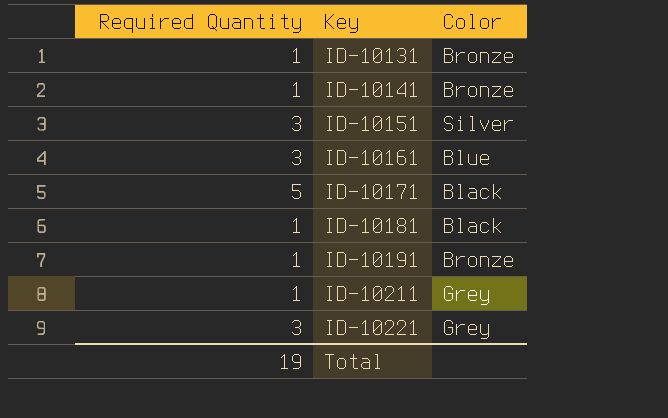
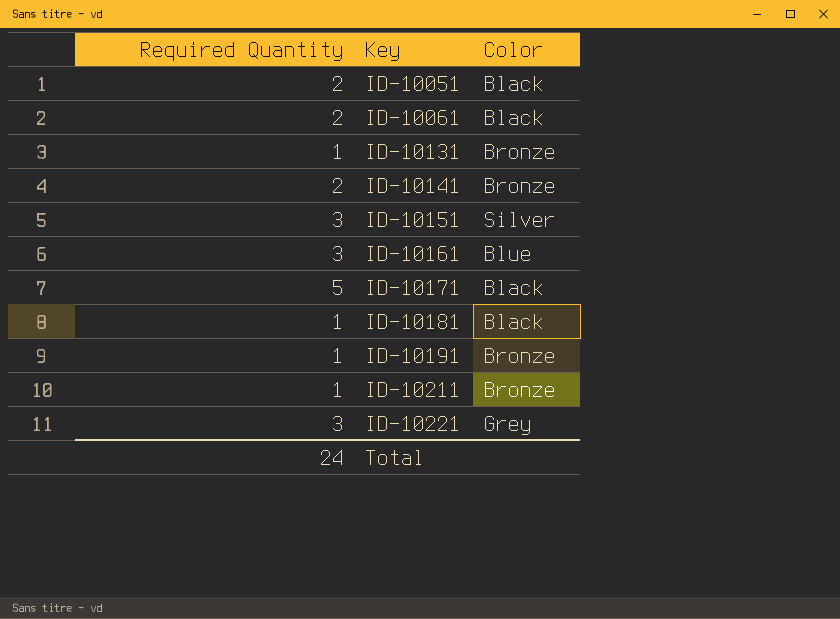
row ID-10051: none -> 2 | Black
row ID-10061: none -> 2 | Black
ID-10141 | Required Quantity: 1 -> 2
ID-10211 | Color: Grey -> Bronze
Total | Required Quantity: 19 -> 24

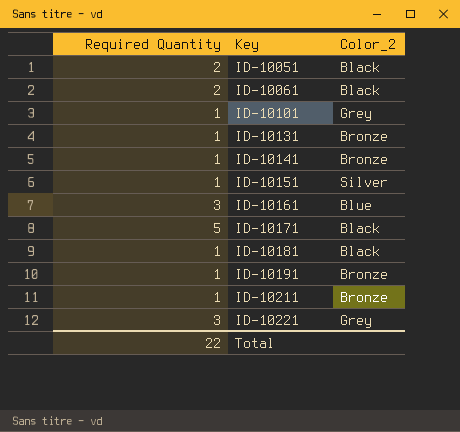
column name: Color -> Color_2
row ID-10101: none -> 1 | Grey
ID-10141 | Required Quantity: 2 -> 1
ID-10151 | Required Quantity: 3 -> 1
Total | Required Quantity: 24 -> 22

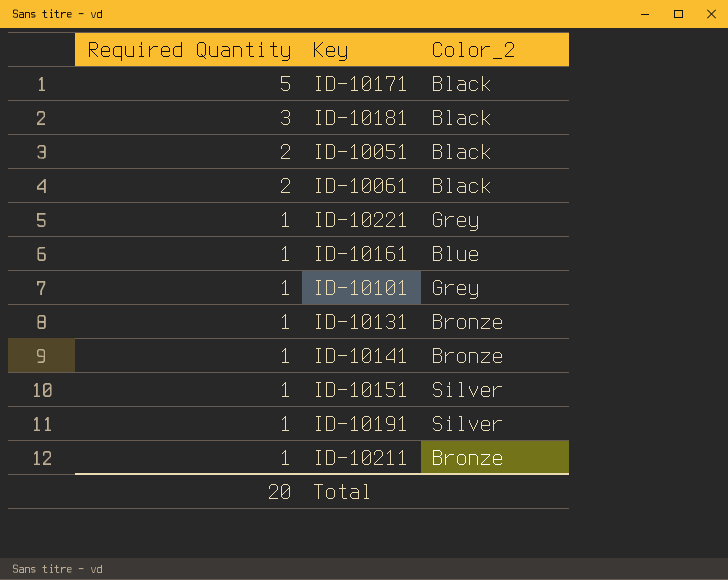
row order: Key ascending -> Required Quantity descending
ID-10181 | Required Quantity: 1 -> 3
ID-10221 | Required Quantity: 3 -> 1
ID-10161 | Required Quantity: 3 -> 1
ID-10191 | Color_2: Bronze -> Silver
Total | Required Quantity: 22 -> 20

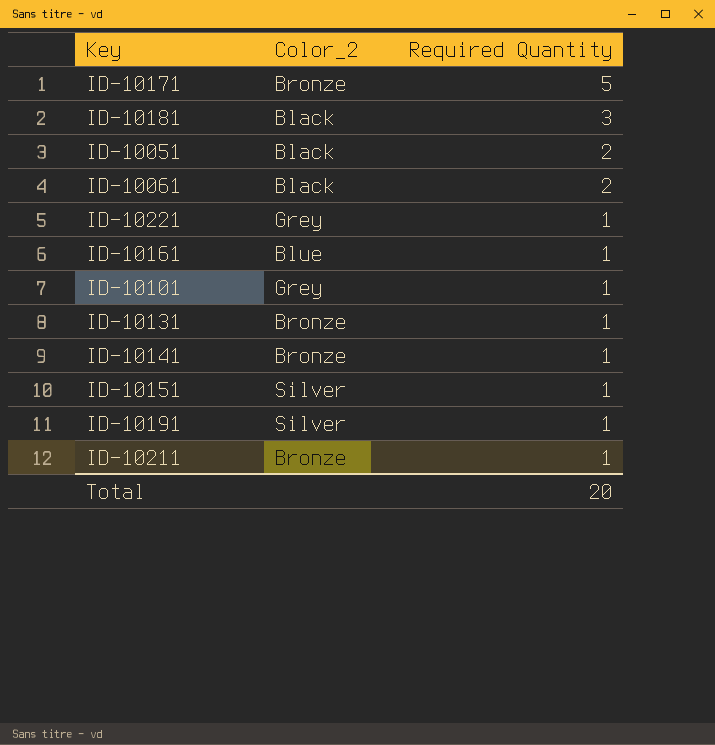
column Required Quantity | position: 1 -> 3
ID-10171 | Color_2: Black -> Bronze

